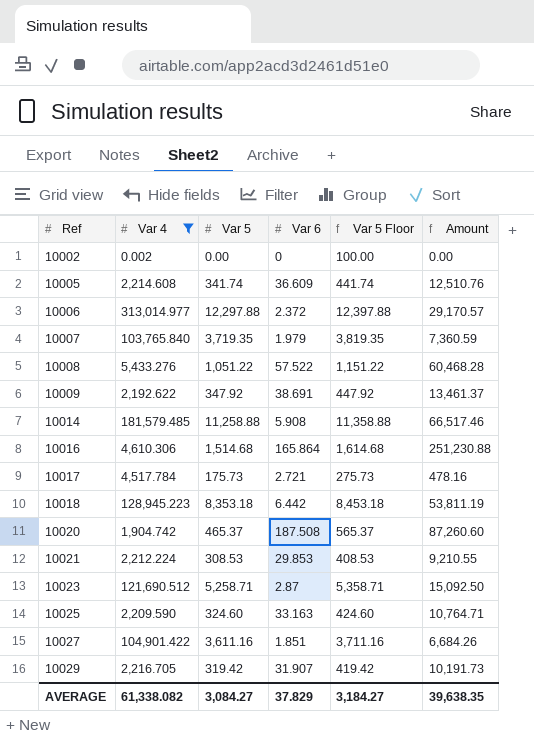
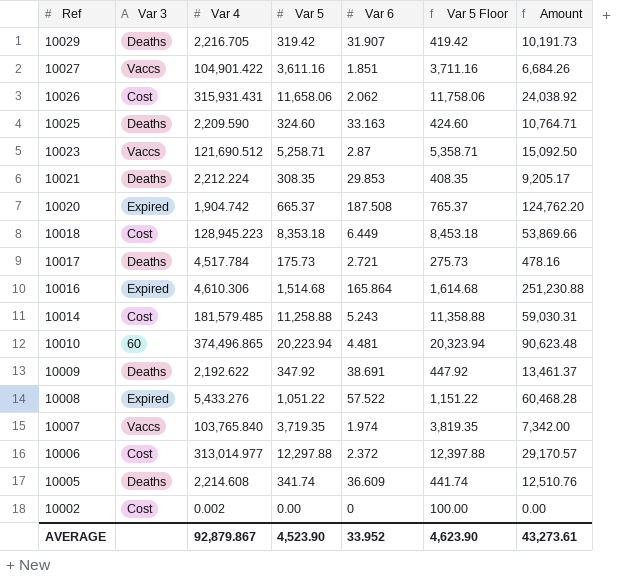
filter: Var 4 <= 313,014.977 -> none
row order: Ref ascending -> Ref descending
column Var 3 | position: none -> 2
10021 | Var 5: 308.53 -> 308.35
10021 | Var 5 Floor: 408.53 -> 408.35
10021 | Amount: 9,210.55 -> 9,205.17
10020 | Var 5: 465.37 -> 665.37
10020 | Var 5 Floor: 565.37 -> 765.37
10020 | Amount: 87,260.60 -> 124,762.20
10018 | Var 6: 6.442 -> 6.449
10018 | Amount: 53,811.19 -> 53,869.66
10014 | Var 6: 5.908 -> 5.243
10014 | Amount: 66,517.46 -> 59,030.31
10007 | Var 6: 1.979 -> 1.974
10007 | Amount: 7,360.59 -> 7,342.00
AVERAGE | Var 4: 61,338.082 -> 92,879.867
AVERAGE | Var 5: 3,084.27 -> 4,523.90
AVERAGE | Var 6: 37.829 -> 33.952
AVERAGE | Var 5 Floor: 3,184.27 -> 4,623.90
AVERAGE | Amount: 39,638.35 -> 43,273.61

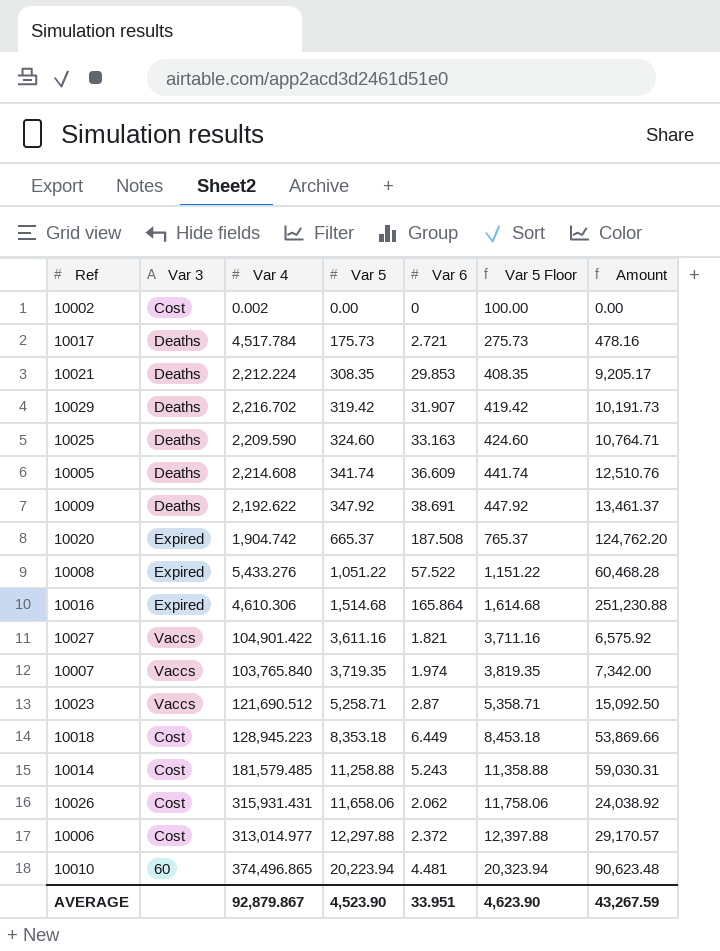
row order: Ref descending -> Var 5 ascending
10029 | Var 4: 2,216.705 -> 2,216.702
10027 | Var 6: 1.851 -> 1.821
10027 | Amount: 6,684.26 -> 6,575.92
AVERAGE | Var 6: 33.952 -> 33.951
AVERAGE | Amount: 43,273.61 -> 43,267.59

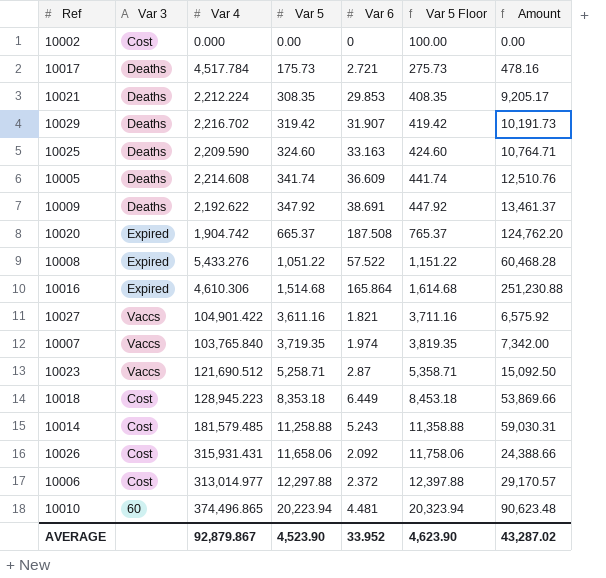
10002 | Var 4: 0.002 -> 0.000
10026 | Var 6: 2.062 -> 2.092
10026 | Amount: 24,038.92 -> 24,388.66
AVERAGE | Var 6: 33.951 -> 33.952
AVERAGE | Amount: 43,267.59 -> 43,287.02

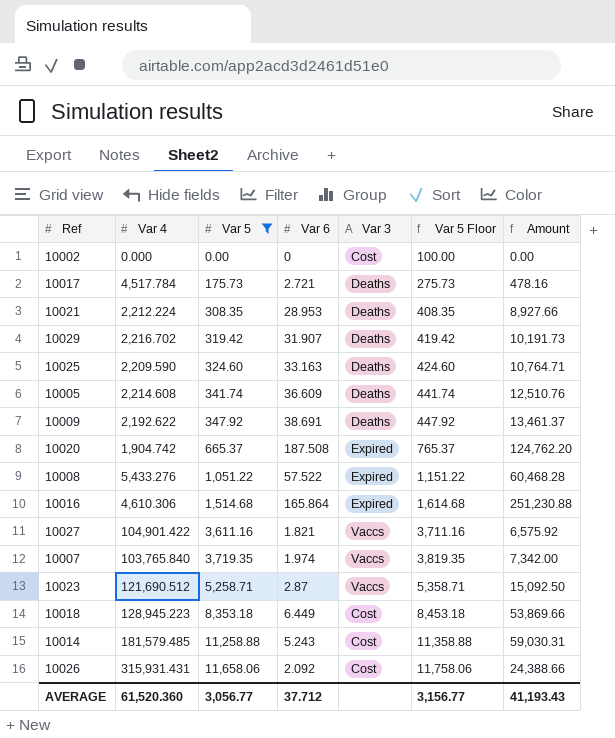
filter: none -> Var 5 <= 11,658.06
column Var 3 | position: 2 -> 5
10021 | Var 6: 29.853 -> 28.953
10021 | Amount: 9,205.17 -> 8,927.66
AVERAGE | Var 4: 92,879.867 -> 61,520.360
AVERAGE | Var 5: 4,523.90 -> 3,056.77
AVERAGE | Var 6: 33.952 -> 37.712
AVERAGE | Var 5 Floor: 4,623.90 -> 3,156.77
AVERAGE | Amount: 43,287.02 -> 41,193.43

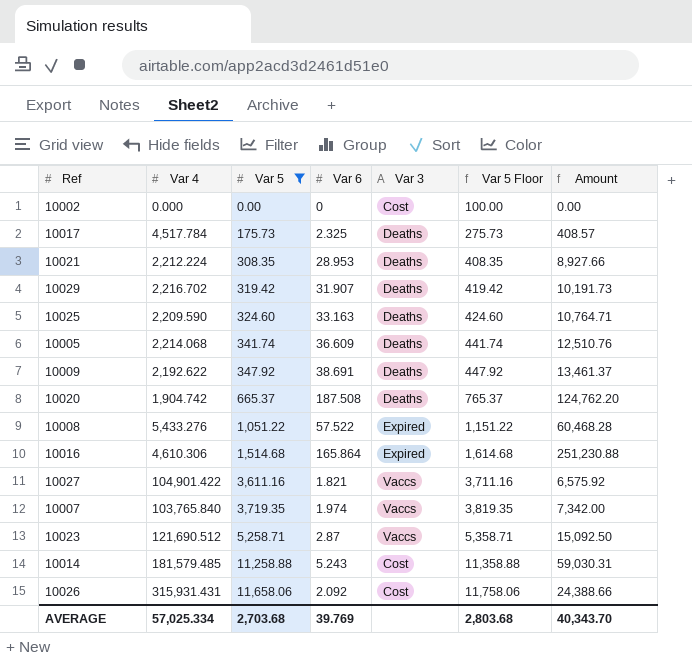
row 10018: 128,945.223 | 8,353.18 | 6.449 | Cost | 8,453.18 | 53,869.66 -> none
10017 | Var 6: 2.721 -> 2.325
10017 | Amount: 478.16 -> 408.57
10005 | Var 4: 2,214.608 -> 2,214.068
10020 | Var 3: Expired -> Deaths
AVERAGE | Var 4: 61,520.360 -> 57,025.334
AVERAGE | Var 5: 3,056.77 -> 2,703.68
AVERAGE | Var 6: 37.712 -> 39.769
AVERAGE | Var 5 Floor: 3,156.77 -> 2,803.68
AVERAGE | Amount: 41,193.43 -> 40,343.70

